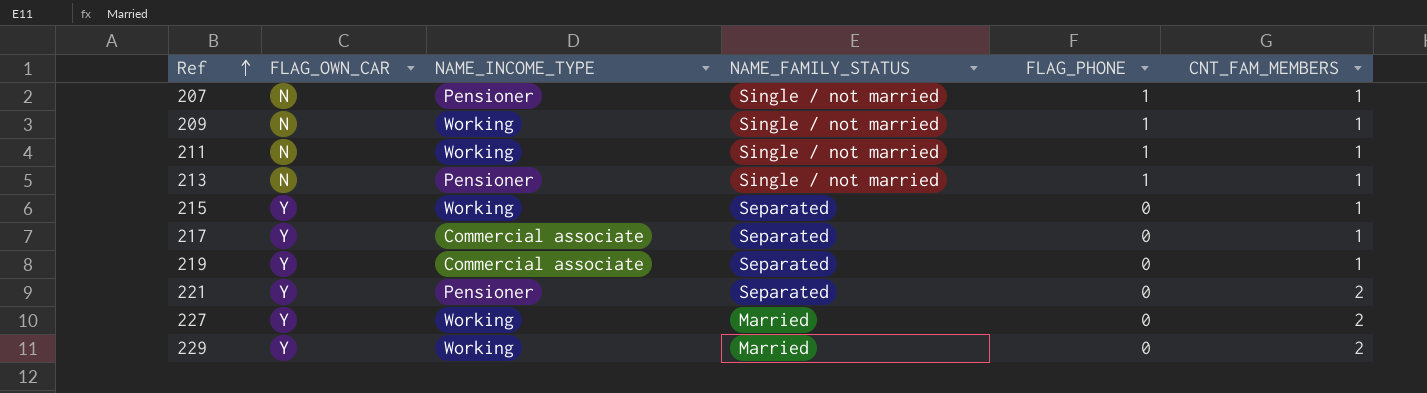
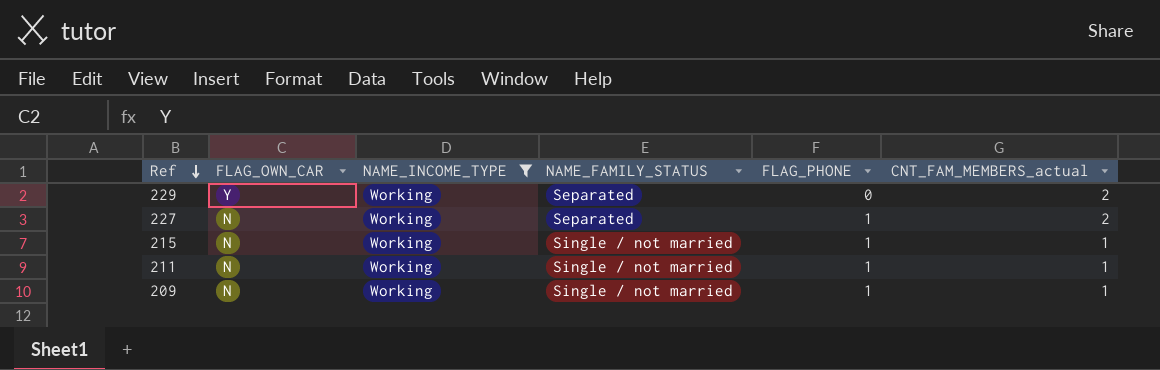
filter: none -> NAME_INCOME_TYPE = Working
row order: Ref ascending -> Ref descending
column name: CNT_FAM_MEMBERS -> CNT_FAM_MEMBERS_actual
229 | NAME_FAMILY_STATUS: Married -> Separated
227 | FLAG_OWN_CAR: Y -> N
227 | NAME_FAMILY_STATUS: Married -> Separated
227 | FLAG_PHONE: 0 -> 1
215 | FLAG_OWN_CAR: Y -> N
215 | NAME_FAMILY_STATUS: Separated -> Single / not married
215 | FLAG_PHONE: 0 -> 1

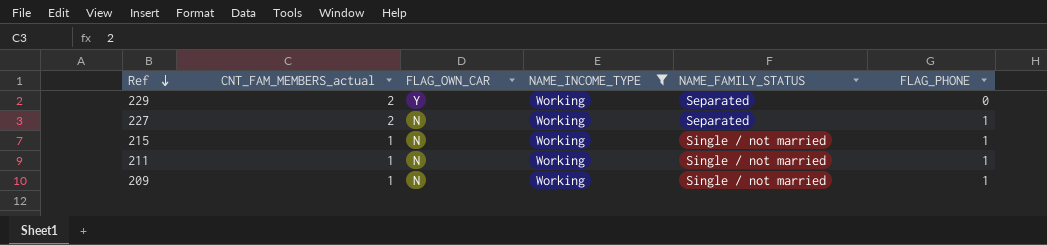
column CNT_FAM_MEMBERS_actual | position: 6 -> 2

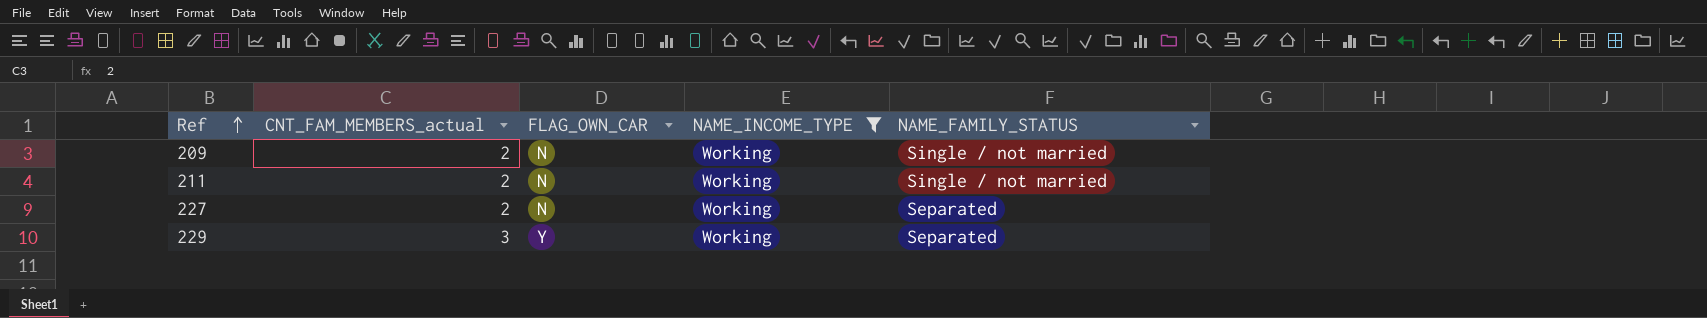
row order: Ref descending -> Ref ascending
column FLAG_PHONE | position: 6 -> none
row 215: 1 | N | Working | Single / not married | 1 -> none
209 | CNT_FAM_MEMBERS_actual: 1 -> 2
211 | CNT_FAM_MEMBERS_actual: 1 -> 2
229 | CNT_FAM_MEMBERS_actual: 2 -> 3

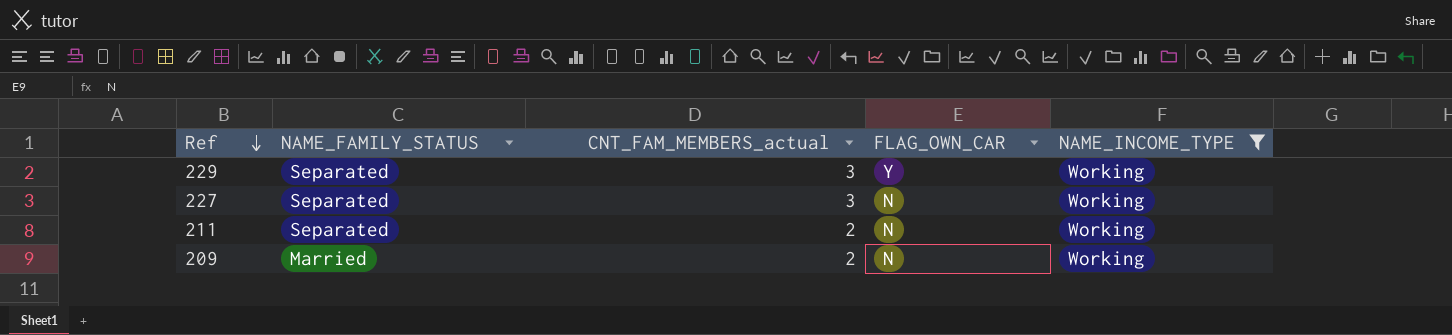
row order: Ref ascending -> Ref descending
column NAME_FAMILY_STATUS | position: 5 -> 2
227 | CNT_FAM_MEMBERS_actual: 2 -> 3
211 | NAME_FAMILY_STATUS: Single / not married -> Separated
209 | NAME_FAMILY_STATUS: Single / not married -> Married

